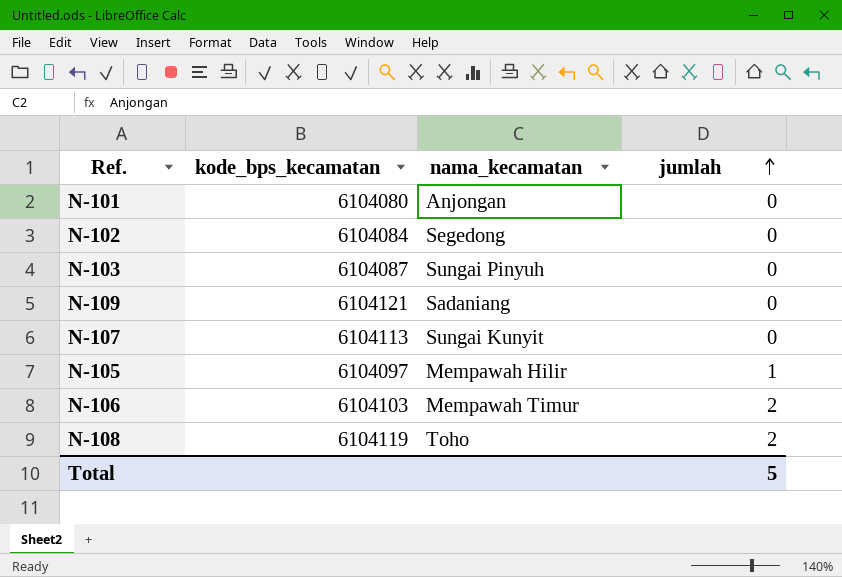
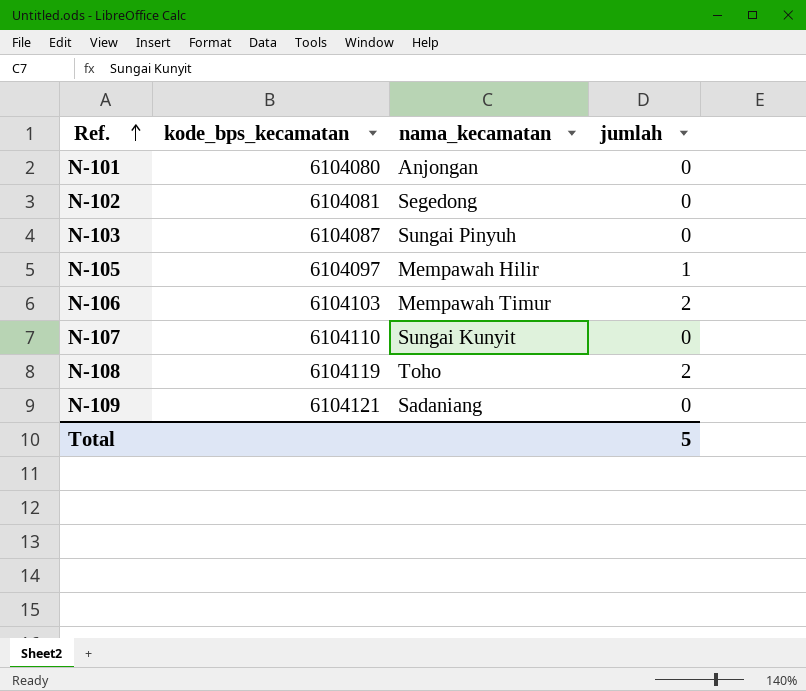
row order: jumlah ascending -> Ref. ascending
N-102 | kode_bps_kecamatan: 6104084 -> 6104081
N-107 | kode_bps_kecamatan: 6104113 -> 6104110

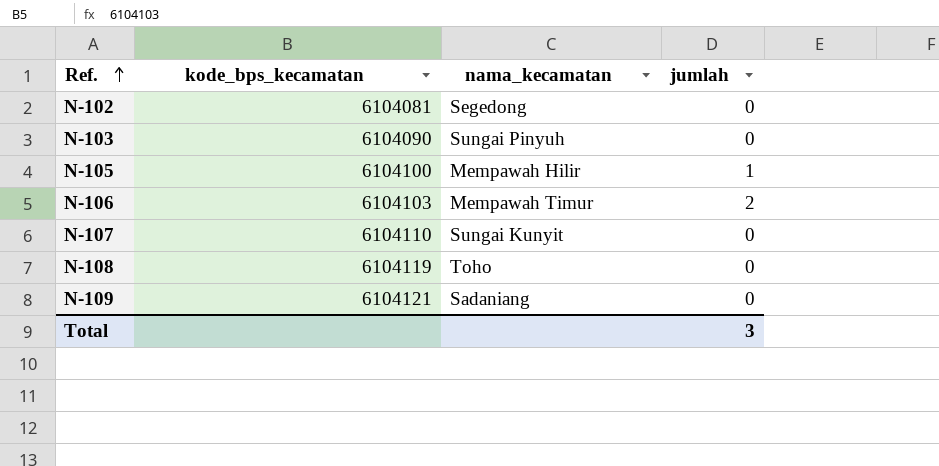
row N-101: 6104080 | Anjongan | 0 -> none
N-103 | kode_bps_kecamatan: 6104087 -> 6104090
N-105 | kode_bps_kecamatan: 6104097 -> 6104100
N-108 | jumlah: 2 -> 0
Total | jumlah: 5 -> 3

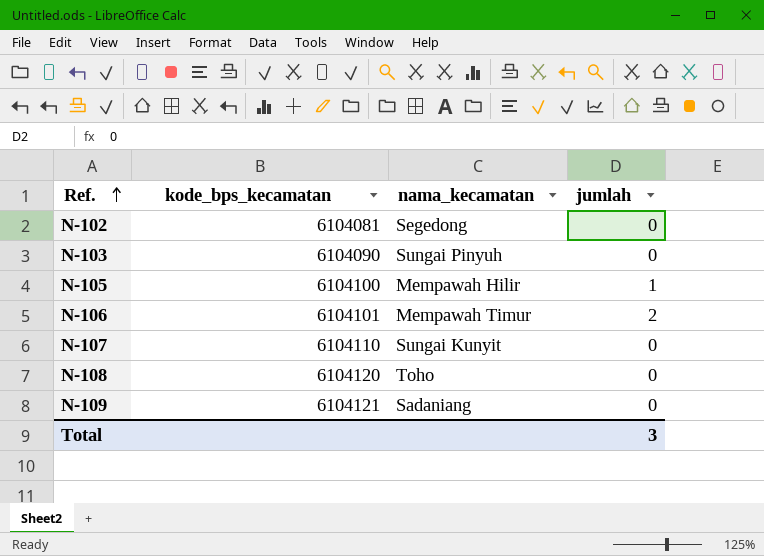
N-106 | kode_bps_kecamatan: 6104103 -> 6104101
N-108 | kode_bps_kecamatan: 6104119 -> 6104120

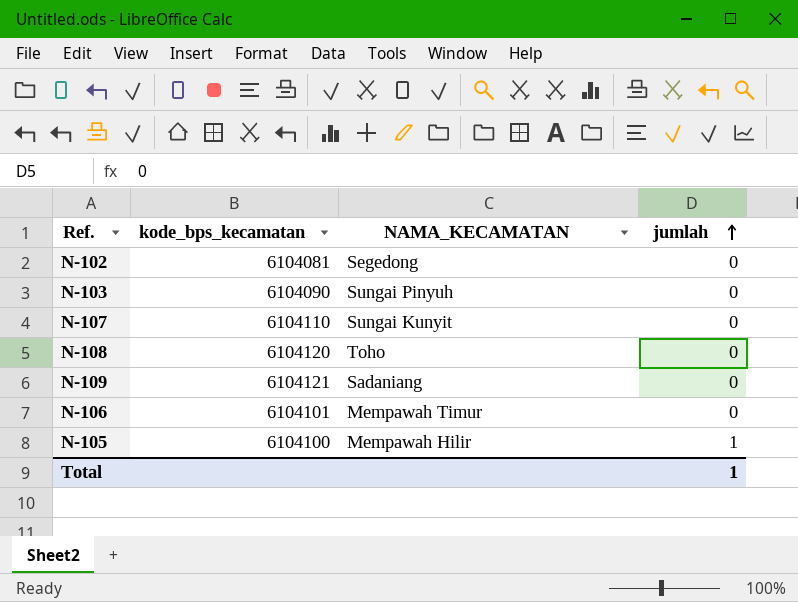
row order: Ref. ascending -> jumlah ascending
column name: nama_kecamatan -> NAMA_KECAMATAN
N-106 | jumlah: 2 -> 0
Total | jumlah: 3 -> 1

